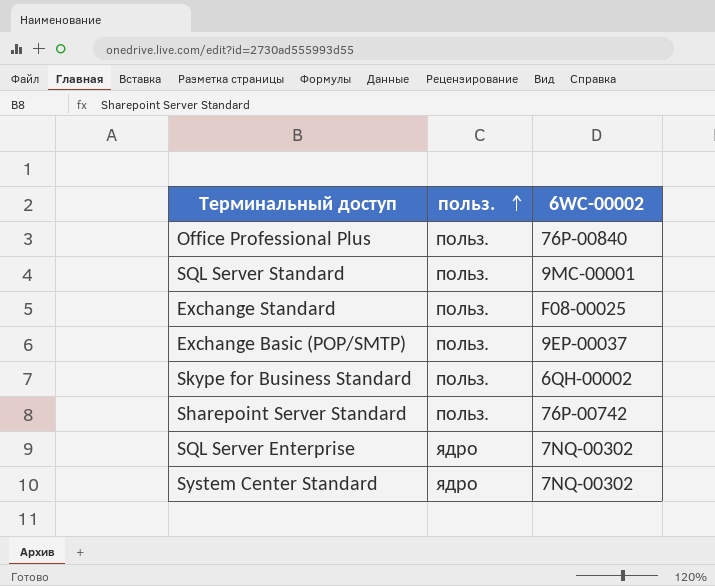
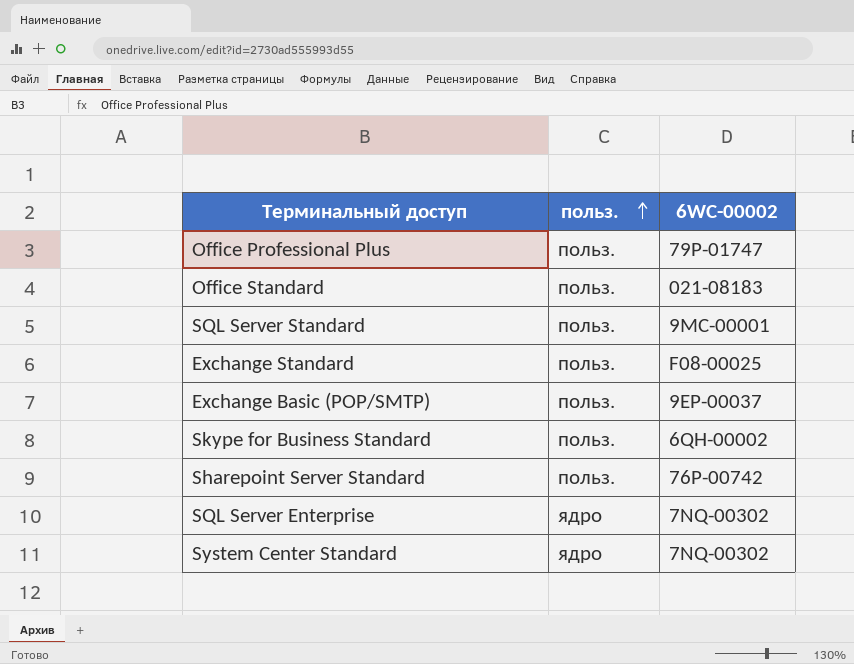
Office Professional Plus | 6WC-00002: 76P-00840 -> 79P-01747
row Office Standard: none -> польз. | 021-08183

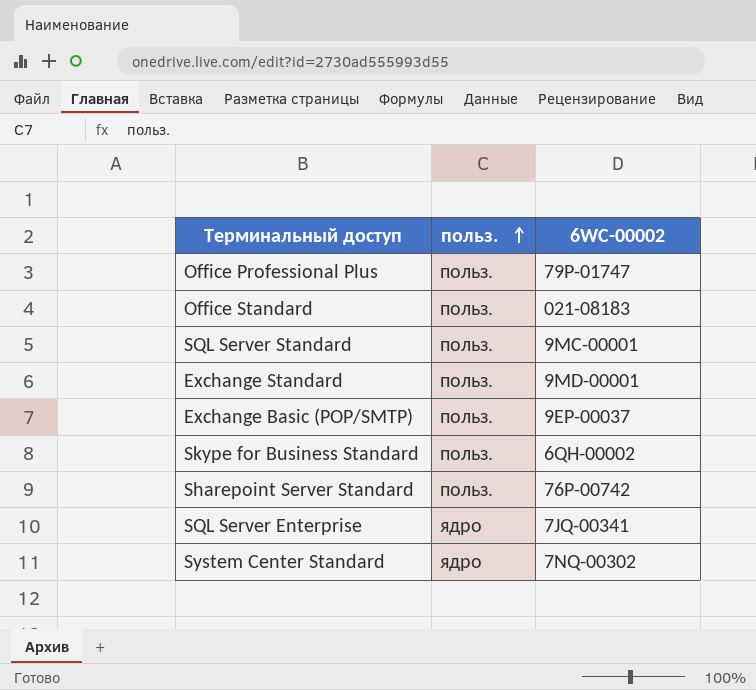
Exchange Standard | 6WC-00002: F08-00025 -> 9MD-00001
SQL Server Enterprise | 6WC-00002: 7NQ-00302 -> 7JQ-00341

